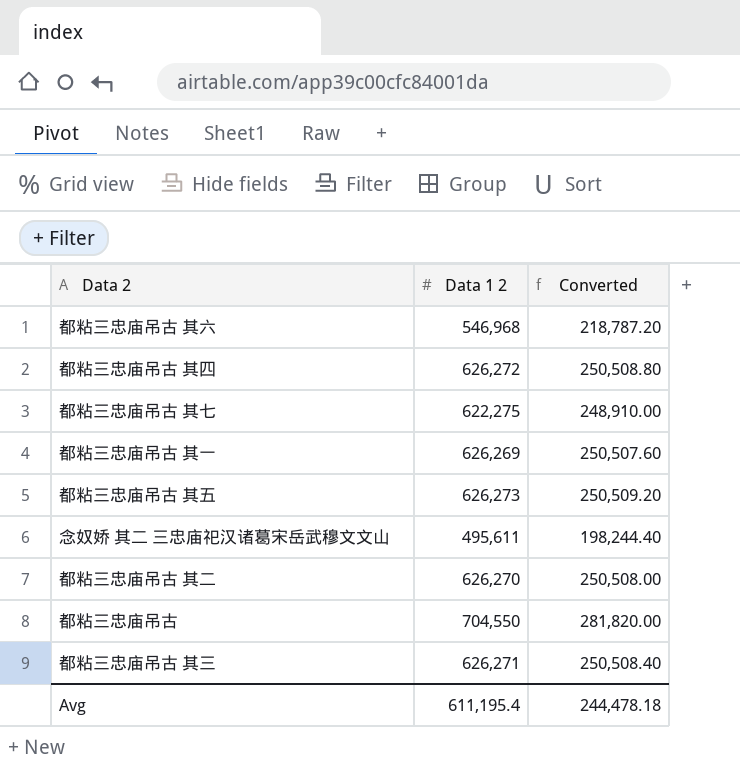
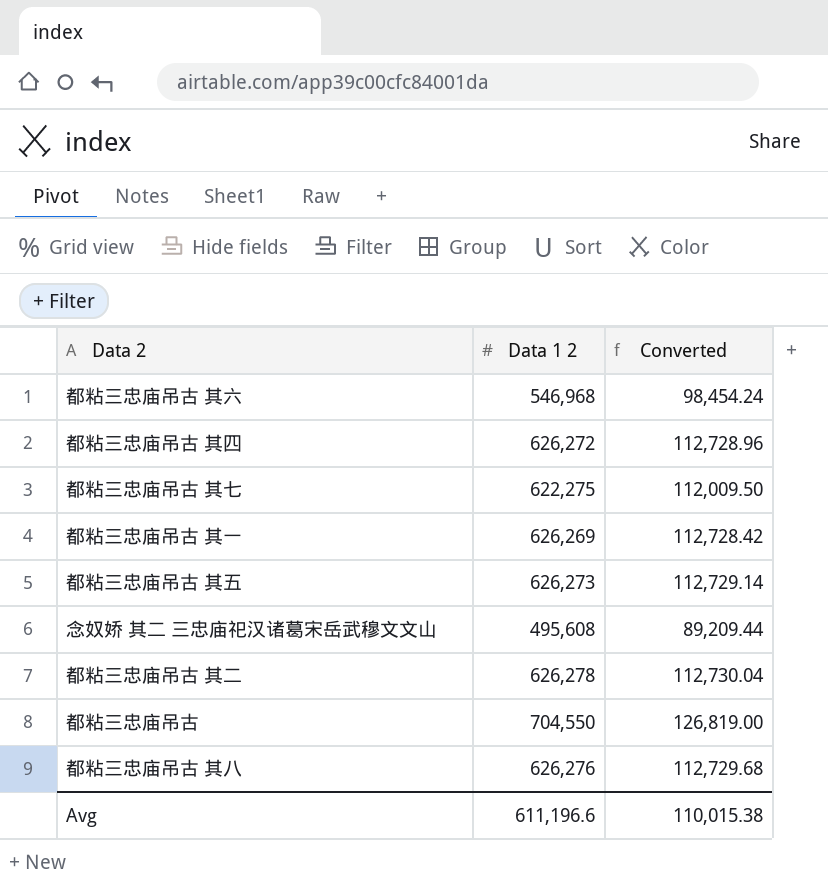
column Converted | formula: [Data 1 2] * 0.4 -> [Data 1 2] * 0.18
row 都粘三忠庙吊古 其三: 626,271 | 250,508.40 -> none
念奴娇 其二 三忠庙祀汉诸葛宋岳武穆文文山 | Data 1 2: 495,611 -> 495,608
都粘三忠庙吊古 其二 | Data 1 2: 626,270 -> 626,278
row 都粘三忠庙吊古 其八: none -> 626,276 | 112,729.68
Avg | Data 1 2: 611,195.4 -> 611,196.6
Avg | Converted: 244,478.18 -> 110,015.38

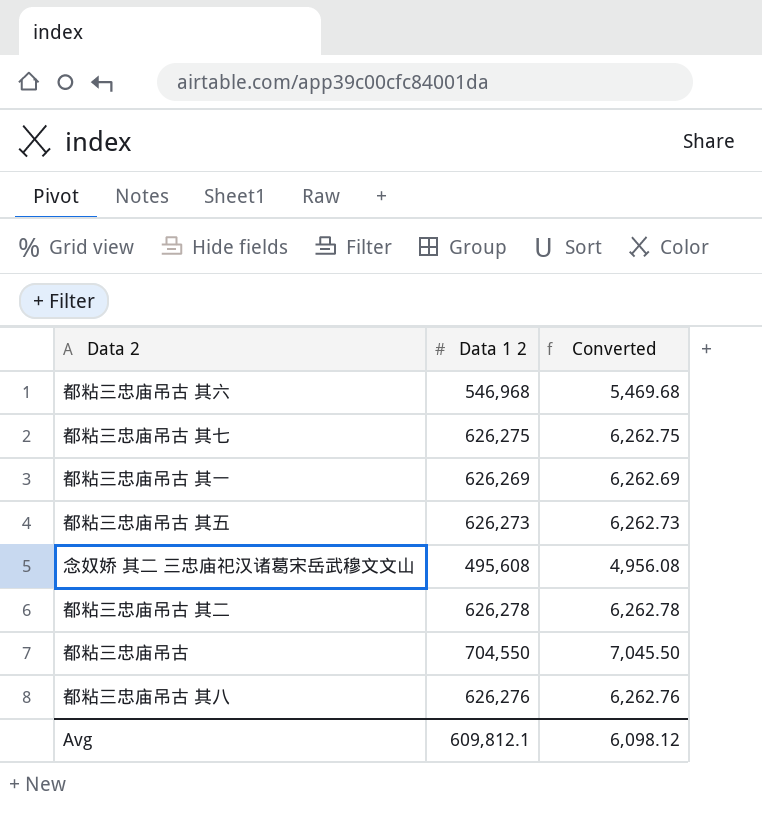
column Converted | formula: [Data 1 2] * 0.18 -> [Data 1 2] * 0.01
row 都粘三忠庙吊古 其四: 626,272 | 112,728.96 -> none
都粘三忠庙吊古 其七 | Data 1 2: 622,275 -> 626,275
Avg | Data 1 2: 611,196.6 -> 609,812.1
Avg | Converted: 110,015.38 -> 6,098.12

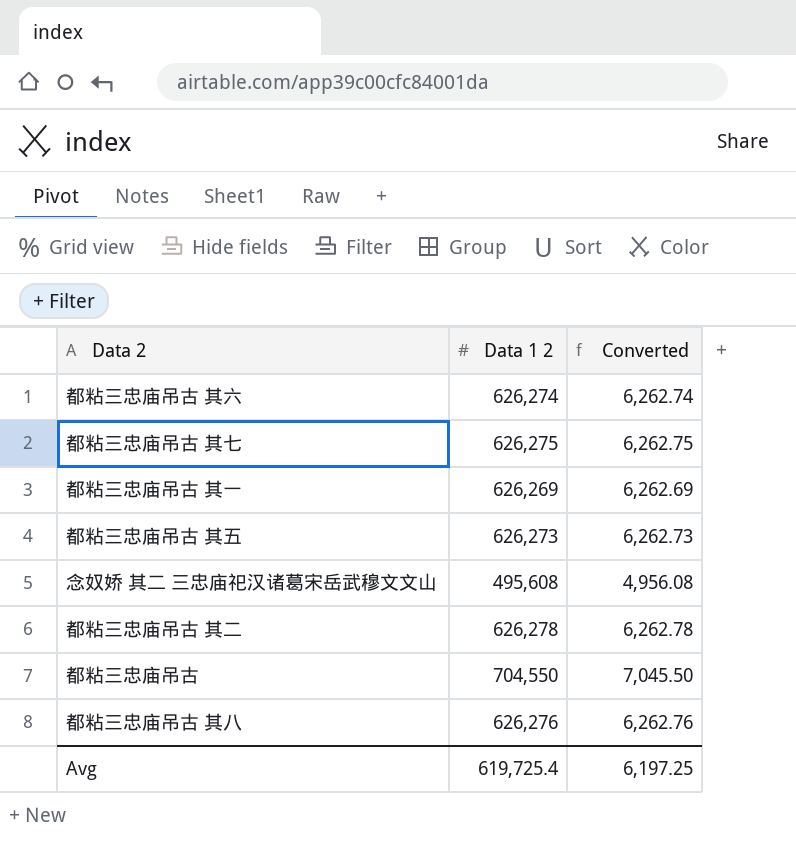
都粘三忠庙吊古 其六 | Data 1 2: 546,968 -> 626,274
都粘三忠庙吊古 其六 | Converted: 5,469.68 -> 6,262.74
Avg | Data 1 2: 609,812.1 -> 619,725.4
Avg | Converted: 6,098.12 -> 6,197.25

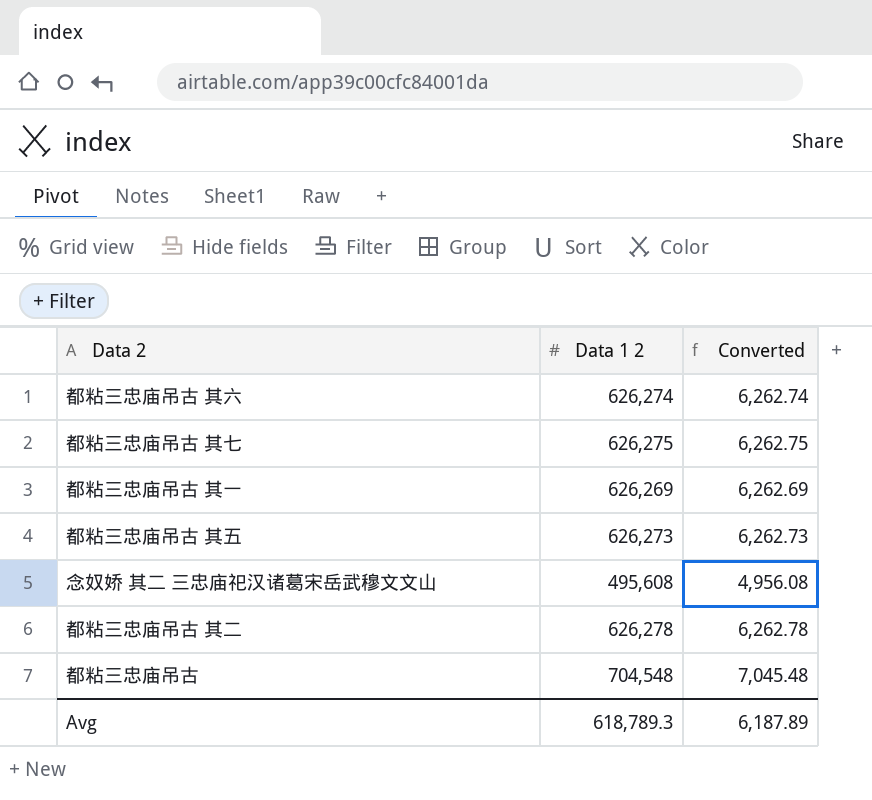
row 都粘三忠庙吊古 其八: 626,276 | 6,262.76 -> none
都粘三忠庙吊古 | Data 1 2: 704,550 -> 704,548
都粘三忠庙吊古 | Converted: 7,045.50 -> 7,045.48
Avg | Data 1 2: 619,725.4 -> 618,789.3
Avg | Converted: 6,197.25 -> 6,187.89

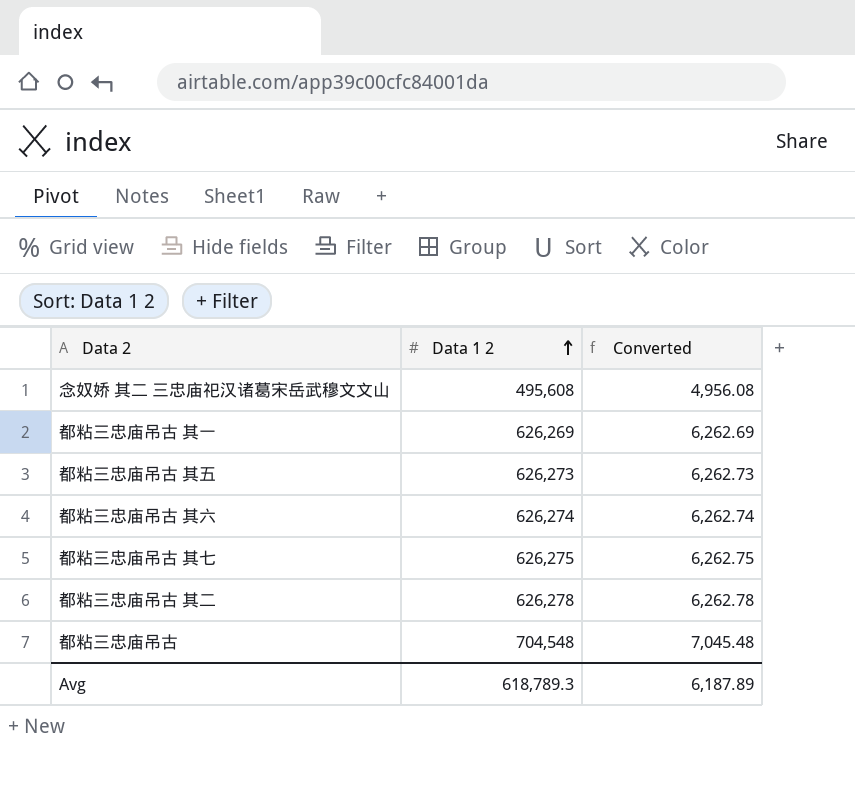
row order: none -> Data 1 2 ascending

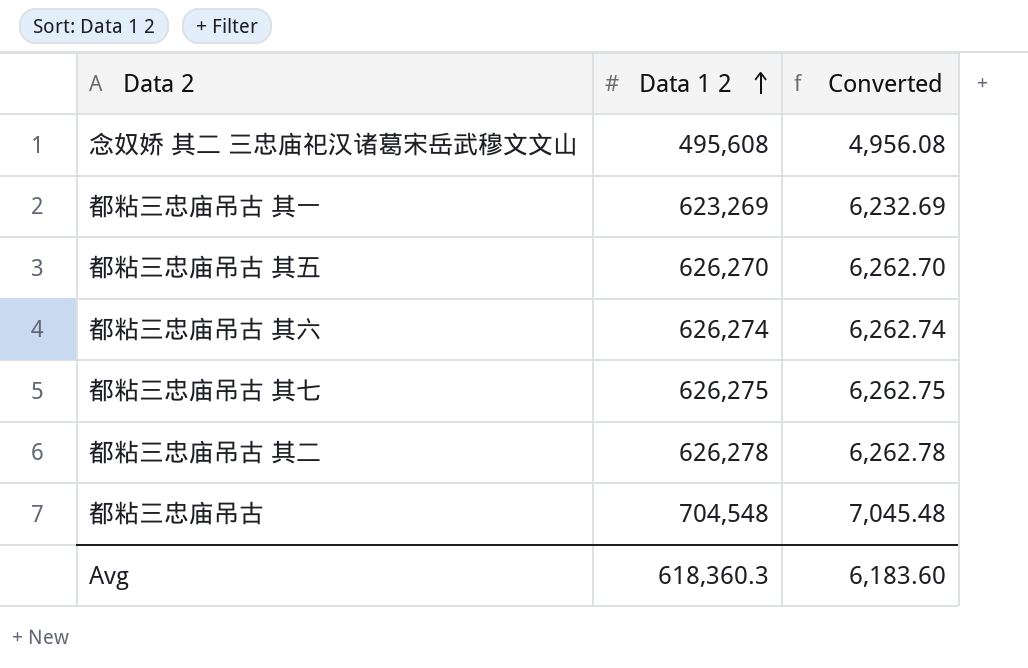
都粘三忠庙吊古 其一 | Data 1 2: 626,269 -> 623,269
都粘三忠庙吊古 其一 | Converted: 6,262.69 -> 6,232.69
都粘三忠庙吊古 其五 | Data 1 2: 626,273 -> 626,270
都粘三忠庙吊古 其五 | Converted: 6,262.73 -> 6,262.70
Avg | Data 1 2: 618,789.3 -> 618,360.3
Avg | Converted: 6,187.89 -> 6,183.60

